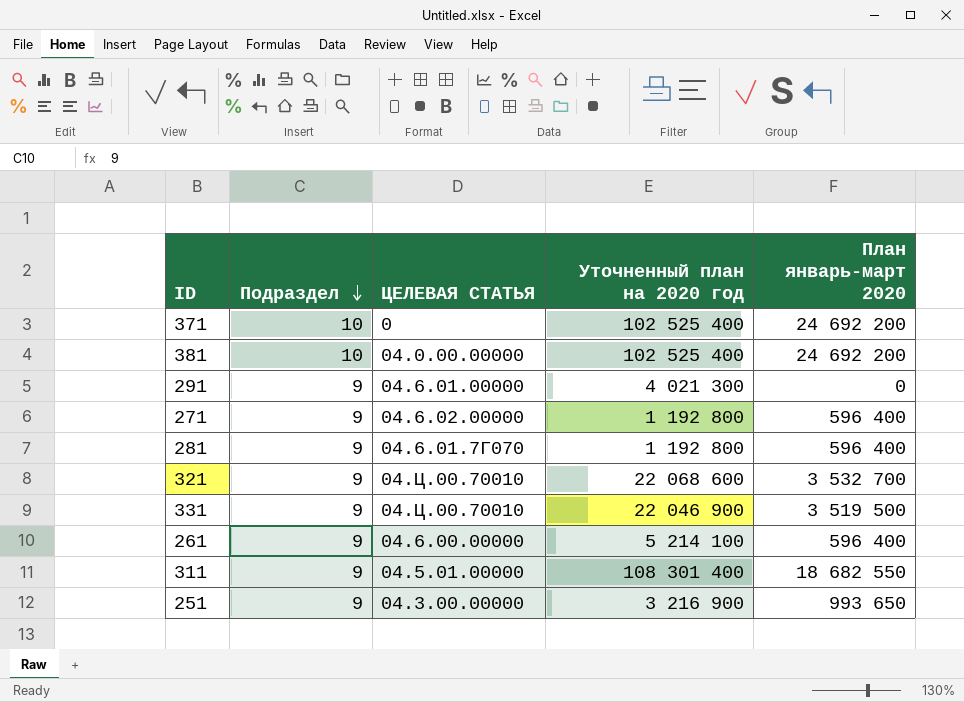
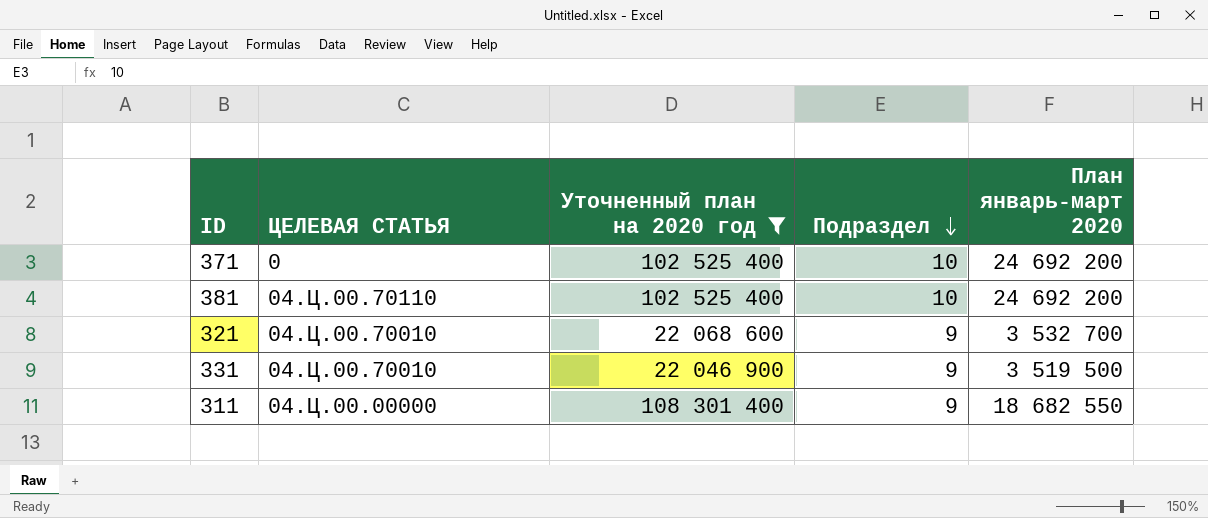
filter: none -> Уточненный план на 2020 год >= 22 046 900
column Подраздел | position: 2 -> 4
381 | ЦЕЛЕВАЯ СТАТЬЯ: 04.0.00.00000 -> 04.Ц.00.70110
311 | ЦЕЛЕВАЯ СТАТЬЯ: 04.5.01.00000 -> 04.Ц.00.00000

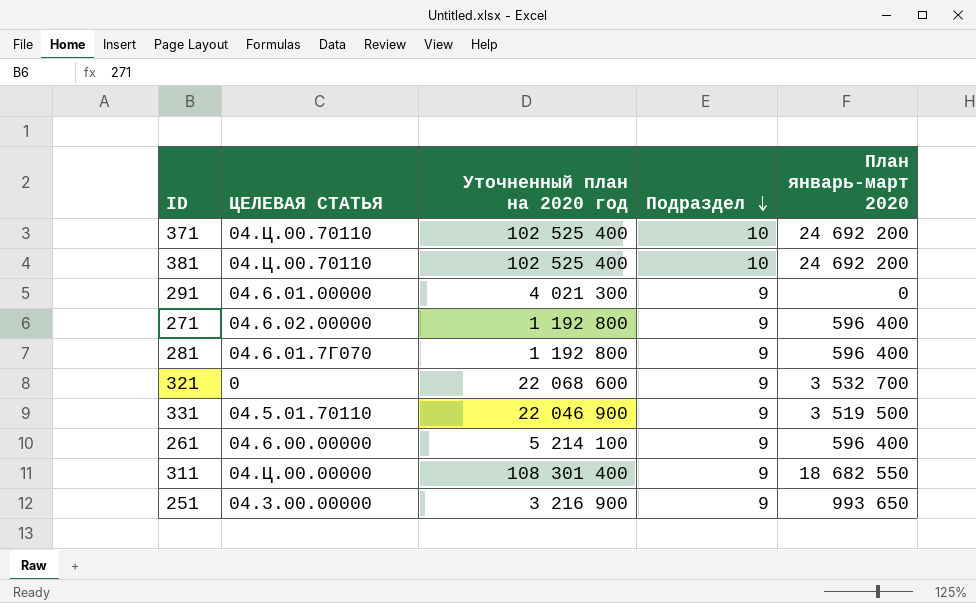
filter: Уточненный план на 2020 год >= 22 046 900 -> none
371 | ЦЕЛЕВАЯ СТАТЬЯ: 0 -> 04.Ц.00.70110
321 | ЦЕЛЕВАЯ СТАТЬЯ: 04.Ц.00.70010 -> 0
331 | ЦЕЛЕВАЯ СТАТЬЯ: 04.Ц.00.70010 -> 04.5.01.70110

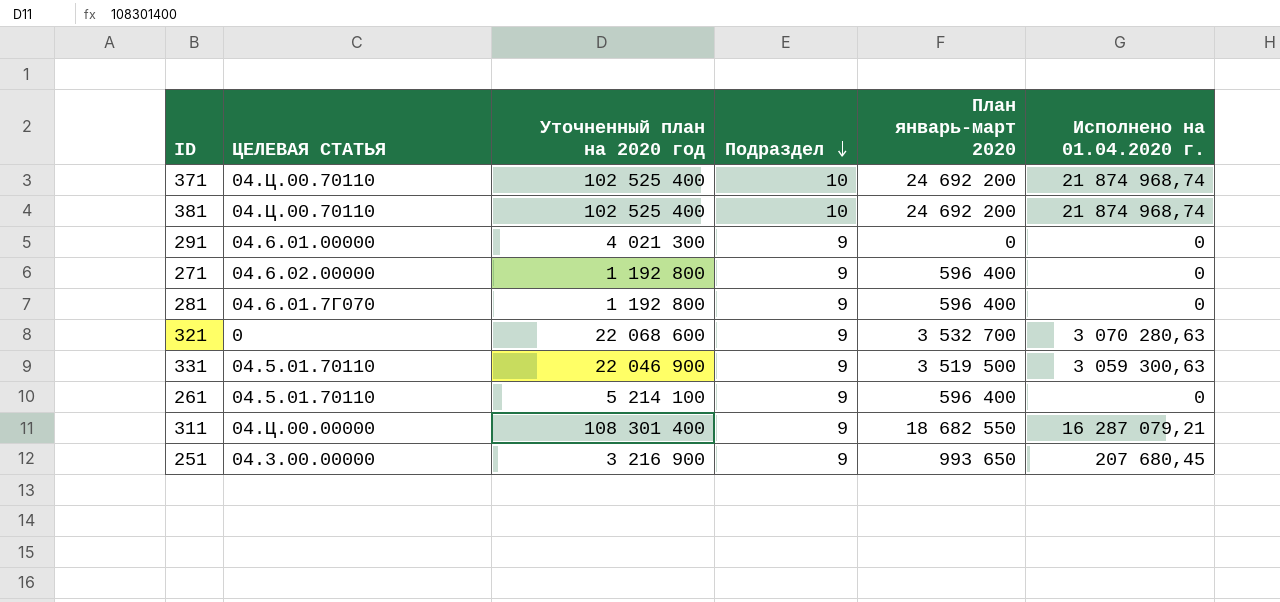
column Исполнено на 01.04.2020 г. | position: none -> 6
261 | ЦЕЛЕВАЯ СТАТЬЯ: 04.6.00.00000 -> 04.5.01.70110

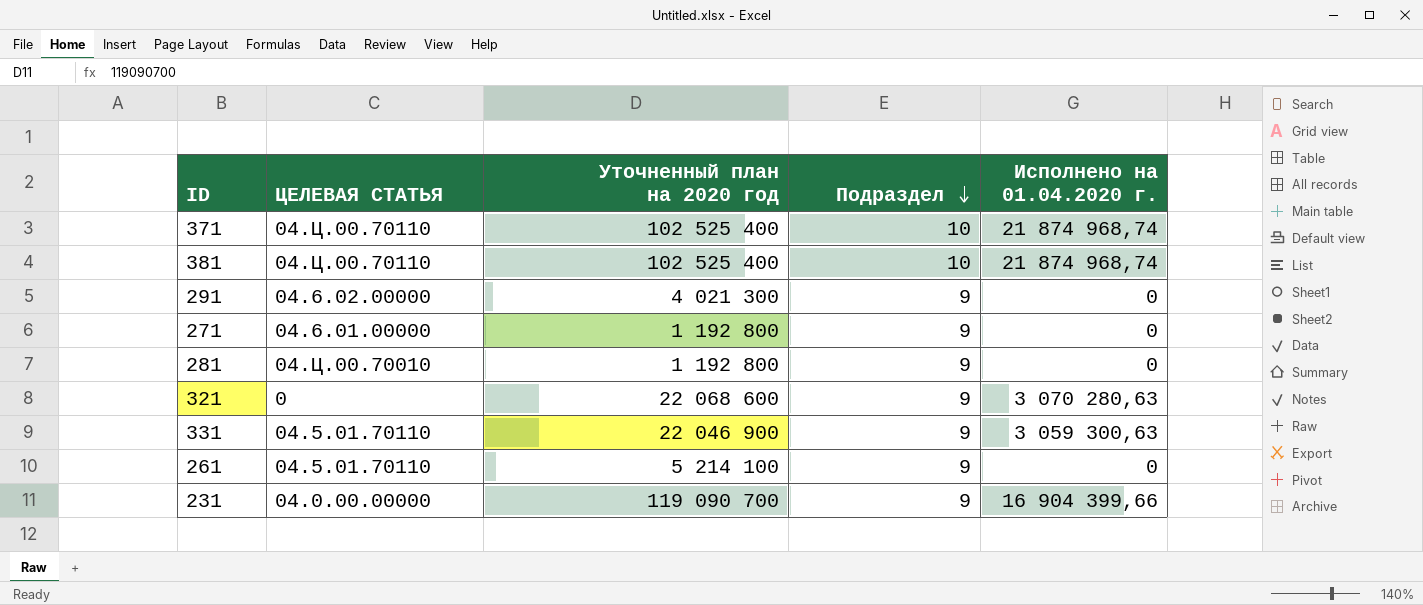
column План январь-март 2020 | position: 5 -> none
row 311: 04.Ц.00.00000 | 108 301 400 | 9 | 18 682 550 | 16 287 079,21 -> none
row 251: 04.3.00.00000 | 3 216 900 | 9 | 993 650 | 207 680,45 -> none
291 | ЦЕЛЕВАЯ СТАТЬЯ: 04.6.01.00000 -> 04.6.02.00000
271 | ЦЕЛЕВАЯ СТАТЬЯ: 04.6.02.00000 -> 04.6.01.00000
281 | ЦЕЛЕВАЯ СТАТЬЯ: 04.6.01.7Г070 -> 04.Ц.00.70010
row 231: none -> 04.0.00.00000 | 119 090 700 | 9 | 16 904 399,66

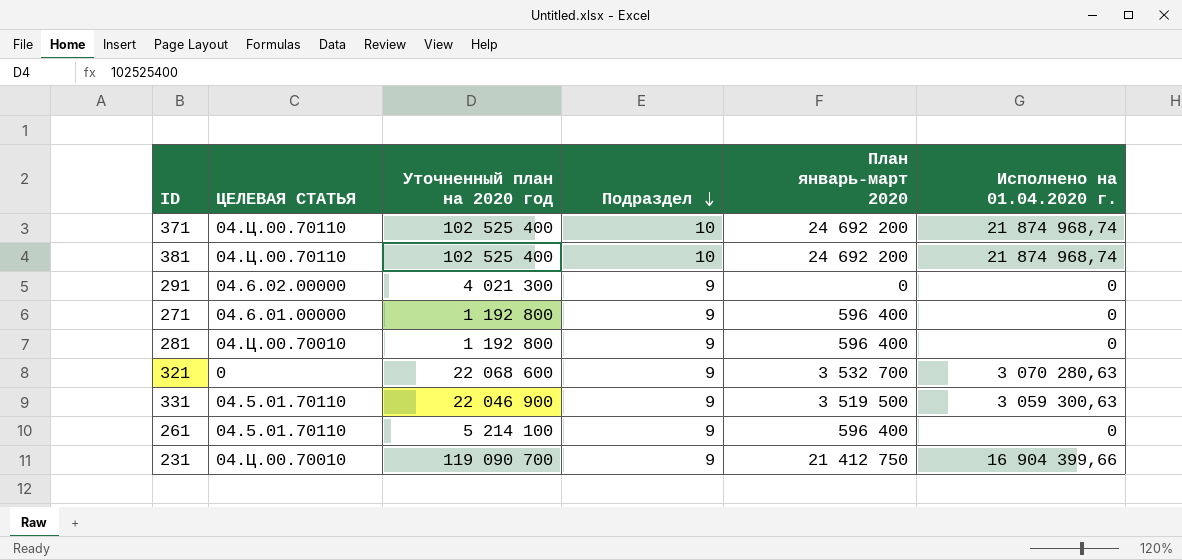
column План январь-март 2020 | position: none -> 5
231 | ЦЕЛЕВАЯ СТАТЬЯ: 04.0.00.00000 -> 04.Ц.00.70010

